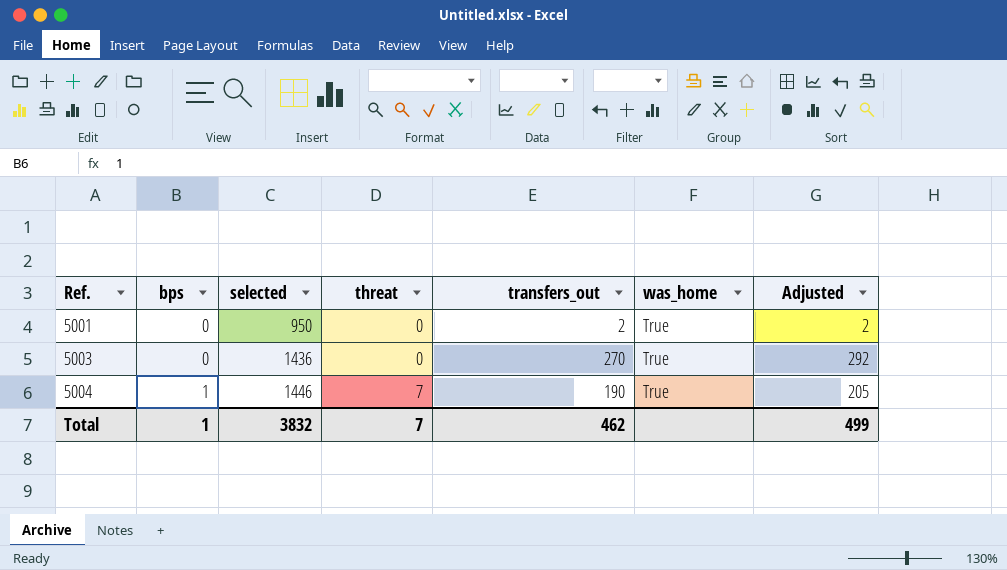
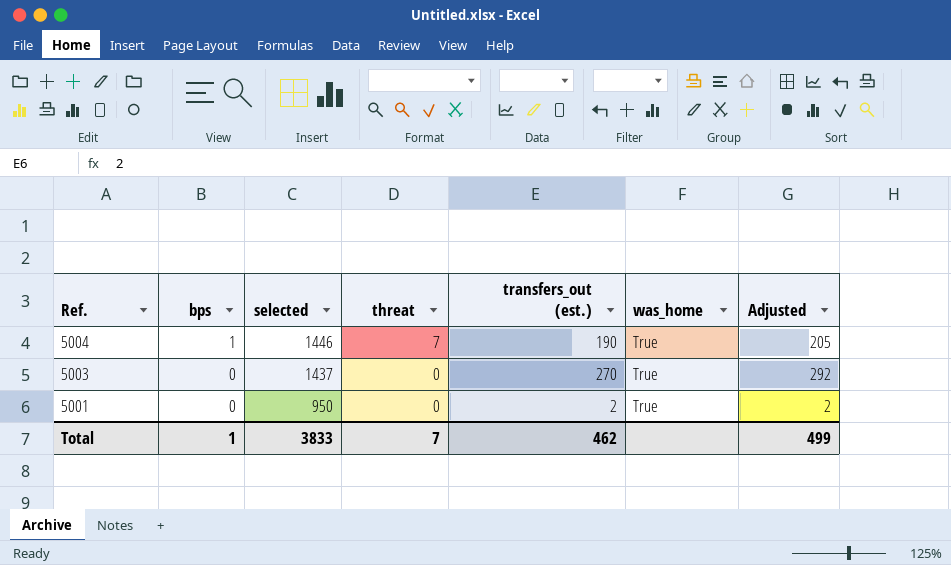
row order: Ref. ascending -> Ref. descending
column name: transfers_out -> transfers_out (est.)
5003 | selected: 1436 -> 1437
Total | selected: 3832 -> 3833

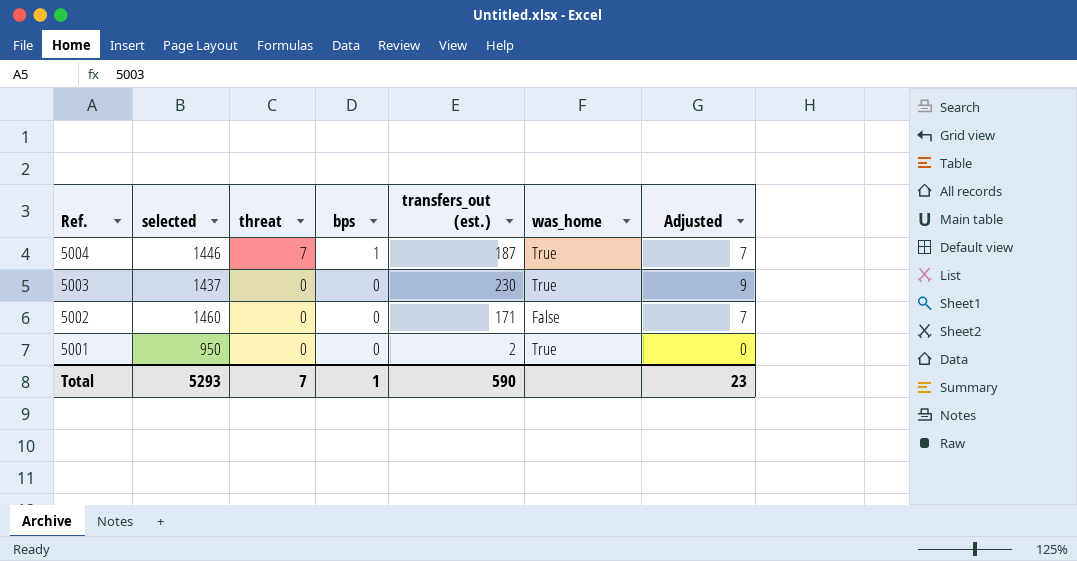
column bps | position: 2 -> 4
column Adjusted | formula: [transfers_out (est.)] * 1.08 -> [transfers_out (est.)] * 0.04
5004 | transfers_out (est.): 190 -> 187
5003 | transfers_out (est.): 270 -> 230
row 5002: none -> 1460 | 0 | 0 | 171 | False | 7
Total | selected: 3833 -> 5293
Total | transfers_out (est.): 462 -> 590
Total | Adjusted: 499 -> 23

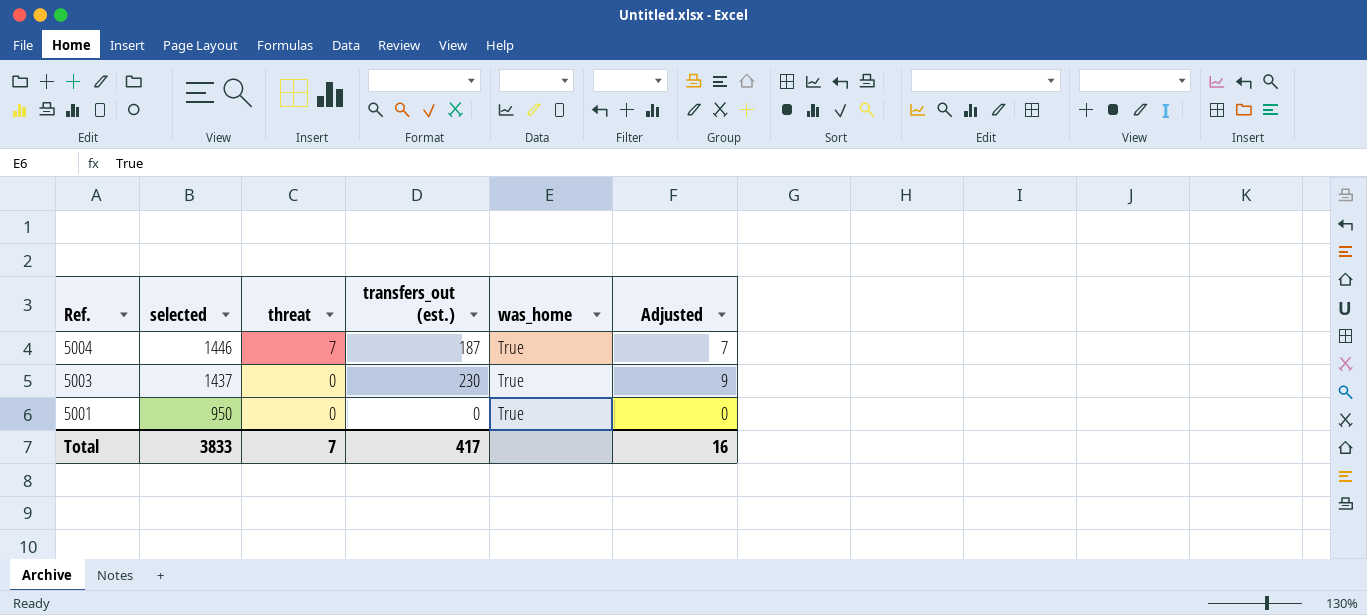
column bps | position: 4 -> none
row 5002: 1460 | 0 | 0 | 171 | False | 7 -> none
5001 | transfers_out (est.): 2 -> 0
Total | selected: 5293 -> 3833
Total | transfers_out (est.): 590 -> 417
Total | Adjusted: 23 -> 16

